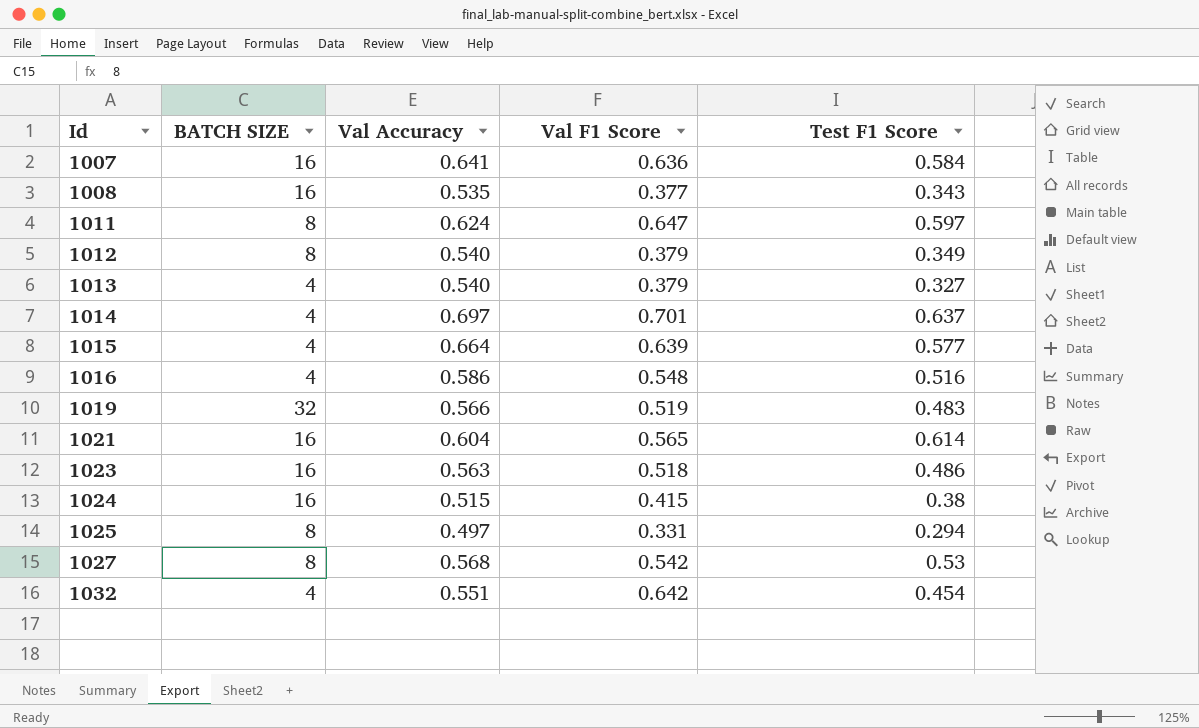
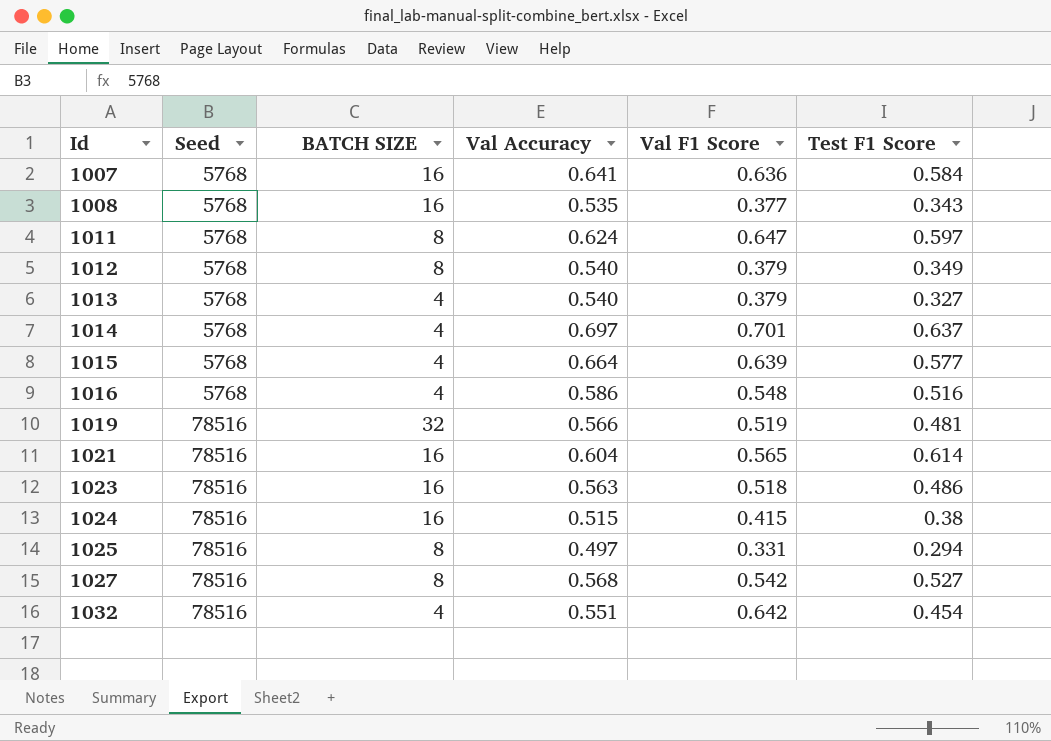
column Seed | position: none -> 2
1019 | Test F1 Score: 0.483 -> 0.481
1027 | Test F1 Score: 0.53 -> 0.527

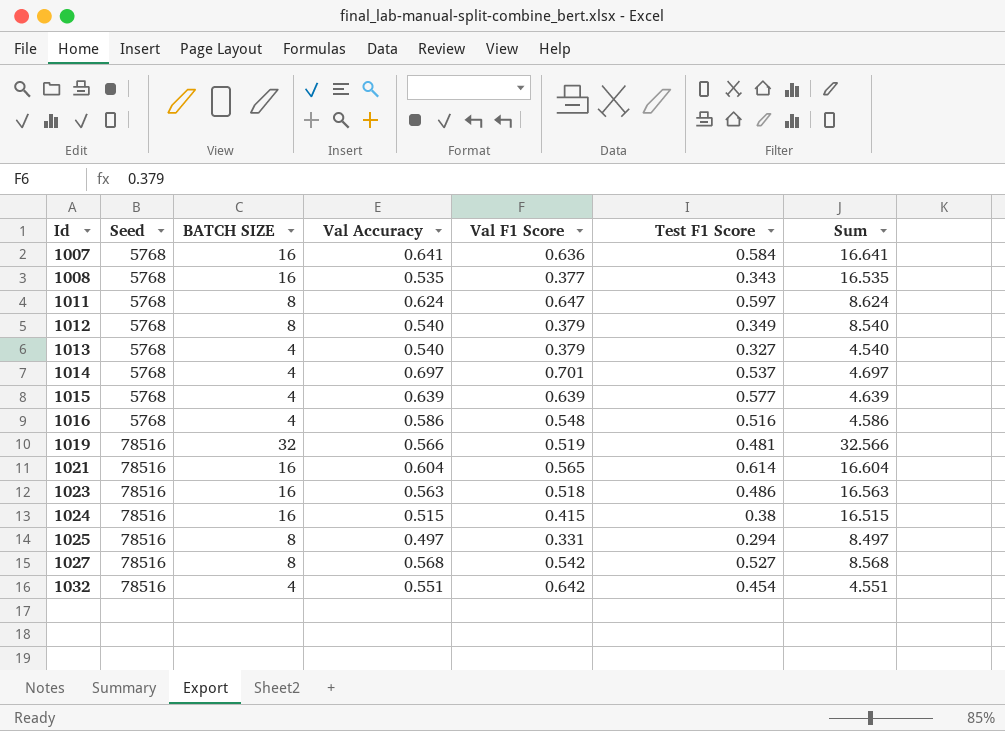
column Sum | formula: none -> [BATCH SIZE] + [Val Accuracy]
1014 | Test F1 Score: 0.637 -> 0.537
1015 | Val Accuracy: 0.664 -> 0.639

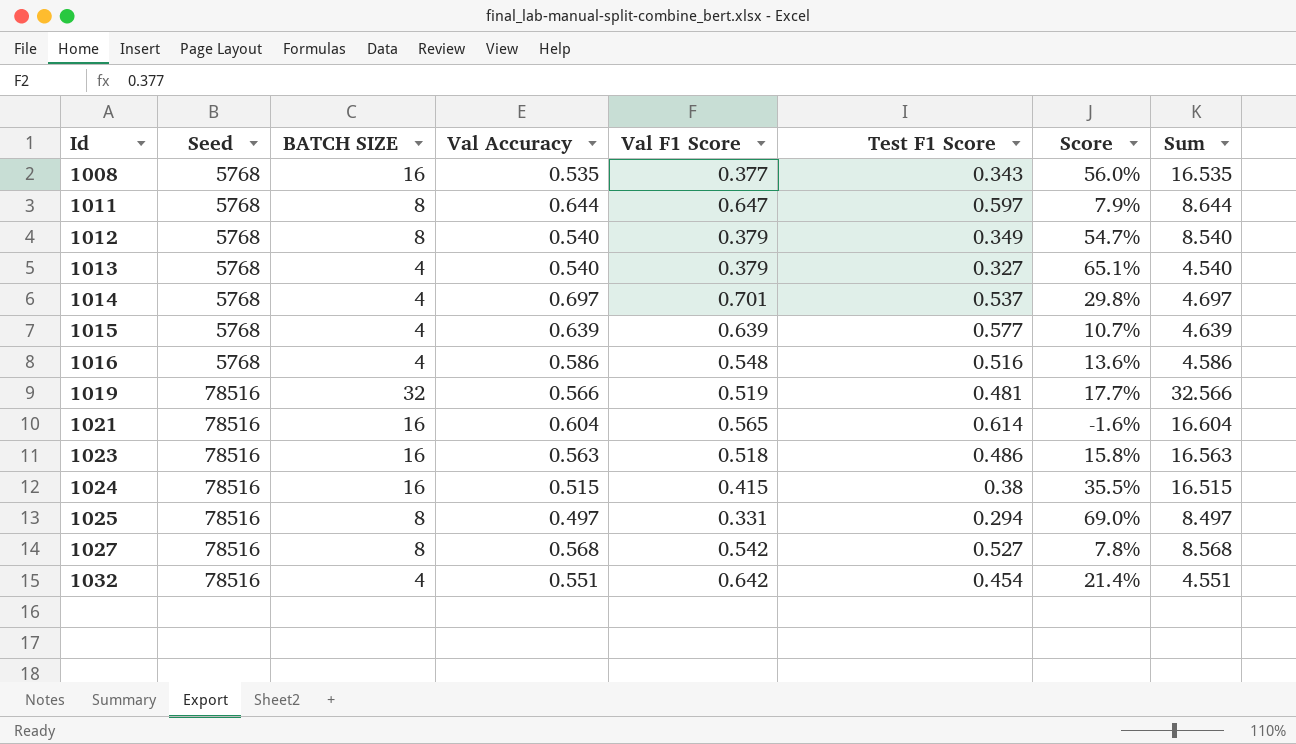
column Score | formula: none -> ([Val Accuracy] - [Test F1 Score]) / [Test F1 Score]
row 1007: 5768 | 16 | 0.641 | 0.636 | 0.584 | 16.641 -> none
1011 | Val Accuracy: 0.624 -> 0.644
1011 | Sum: 8.624 -> 8.644

